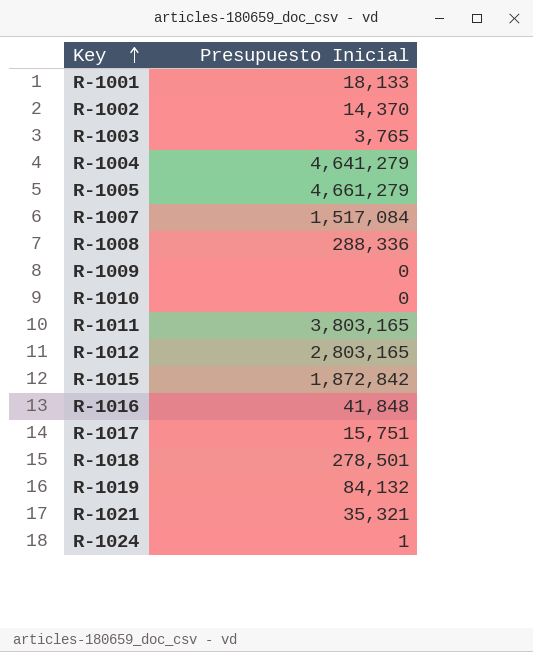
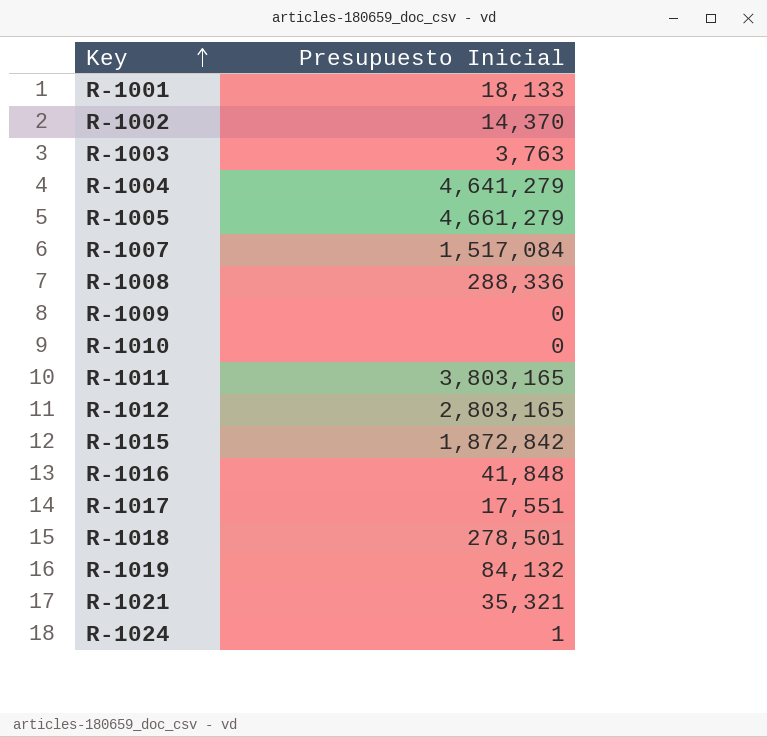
R-1003 | Presupuesto Inicial: 3,765 -> 3,763
R-1017 | Presupuesto Inicial: 15,751 -> 17,551

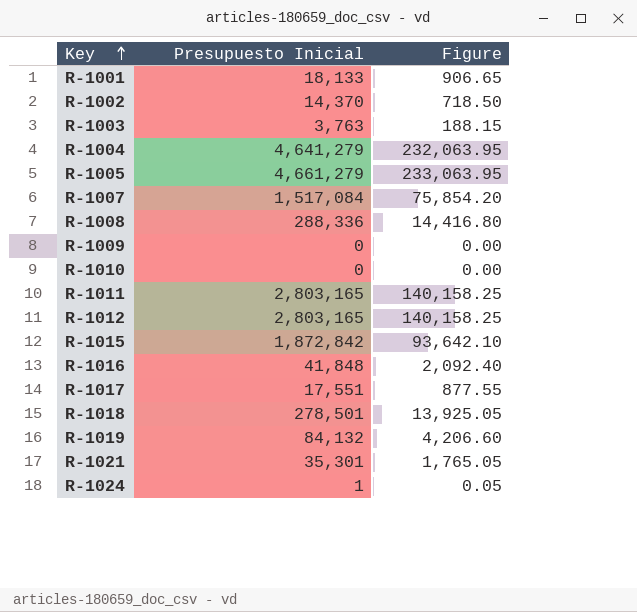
column Figure | formula: none -> [Presupuesto Inicial] * 0.05
R-1011 | Presupuesto Inicial: 3,803,165 -> 2,803,165
R-1021 | Presupuesto Inicial: 35,321 -> 35,301

